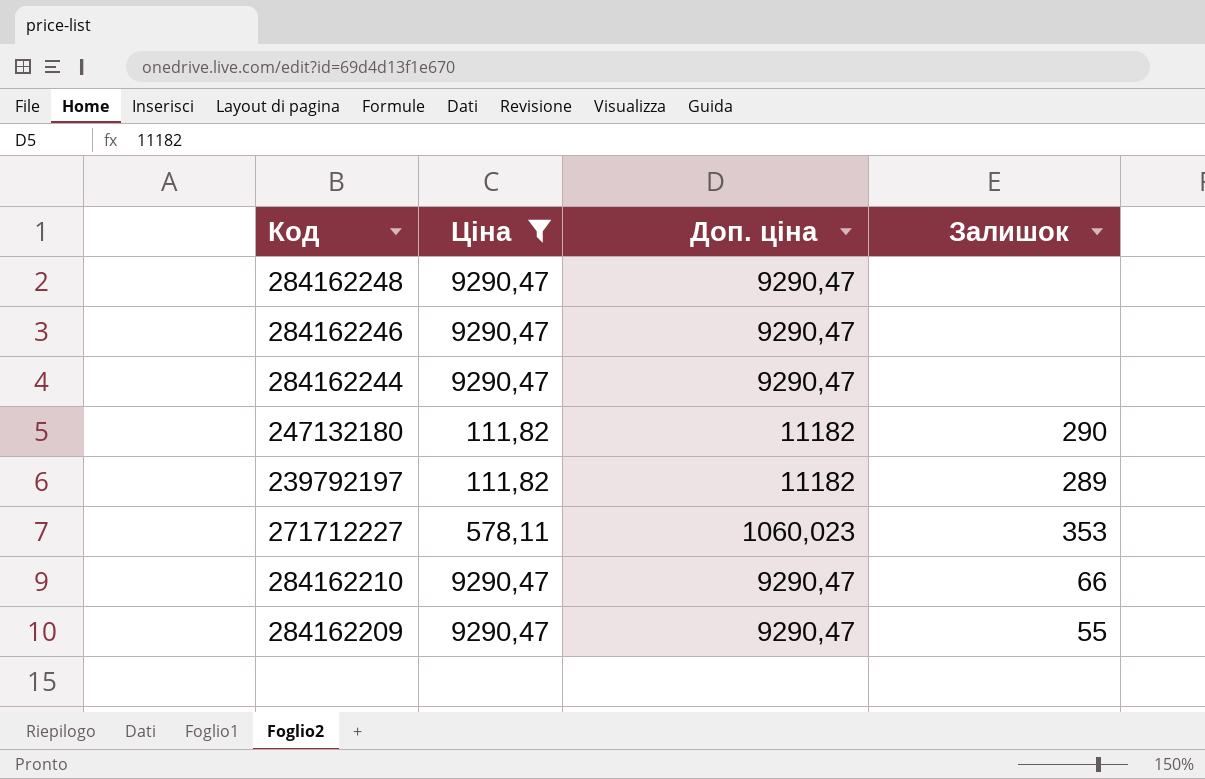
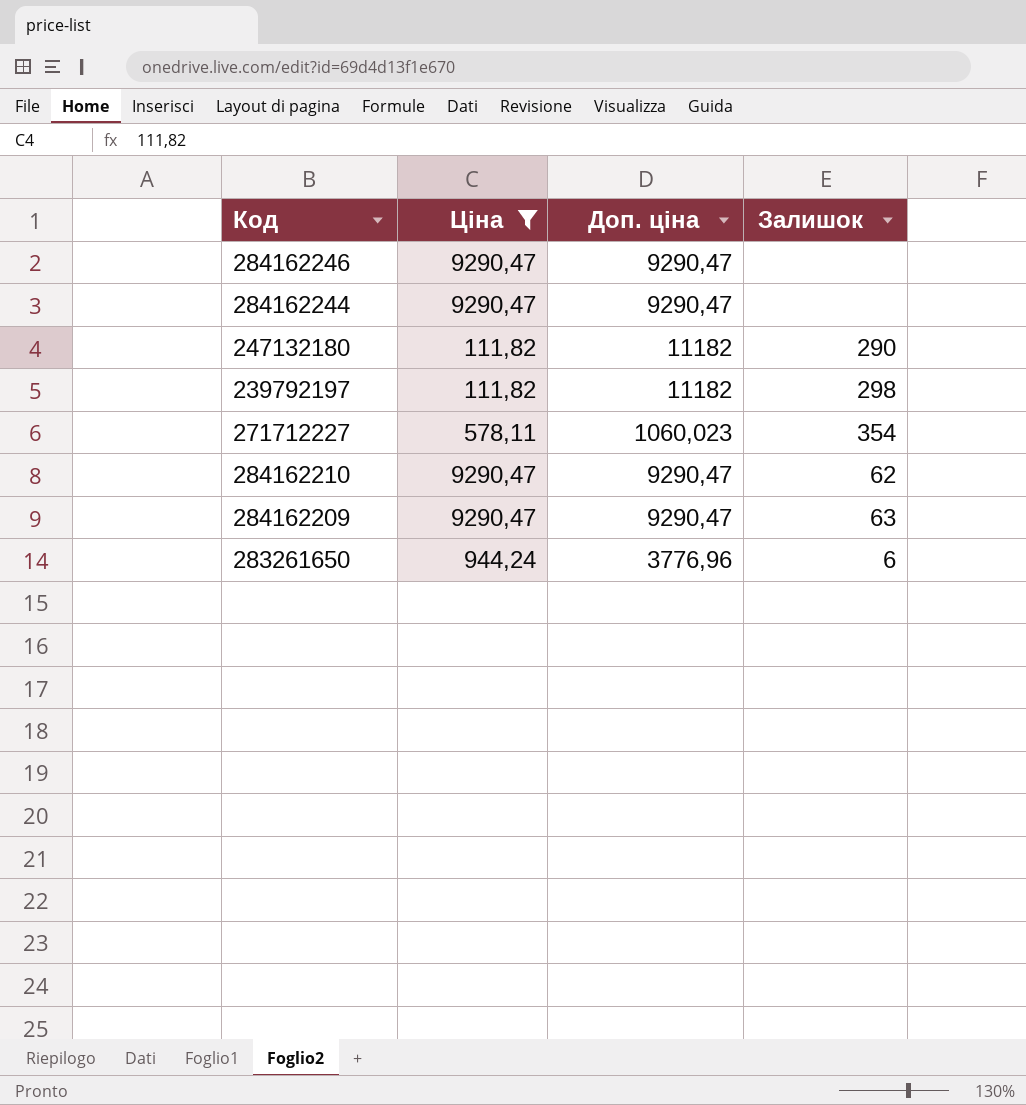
row 284162248: 9290,47 | 9290,47 | none -> none
239792197 | Залишок: 289 -> 298
271712227 | Залишок: 353 -> 354
284162210 | Залишок: 66 -> 62
284162209 | Залишок: 55 -> 63
row 283261650: none -> 944,24 | 3776,96 | 6

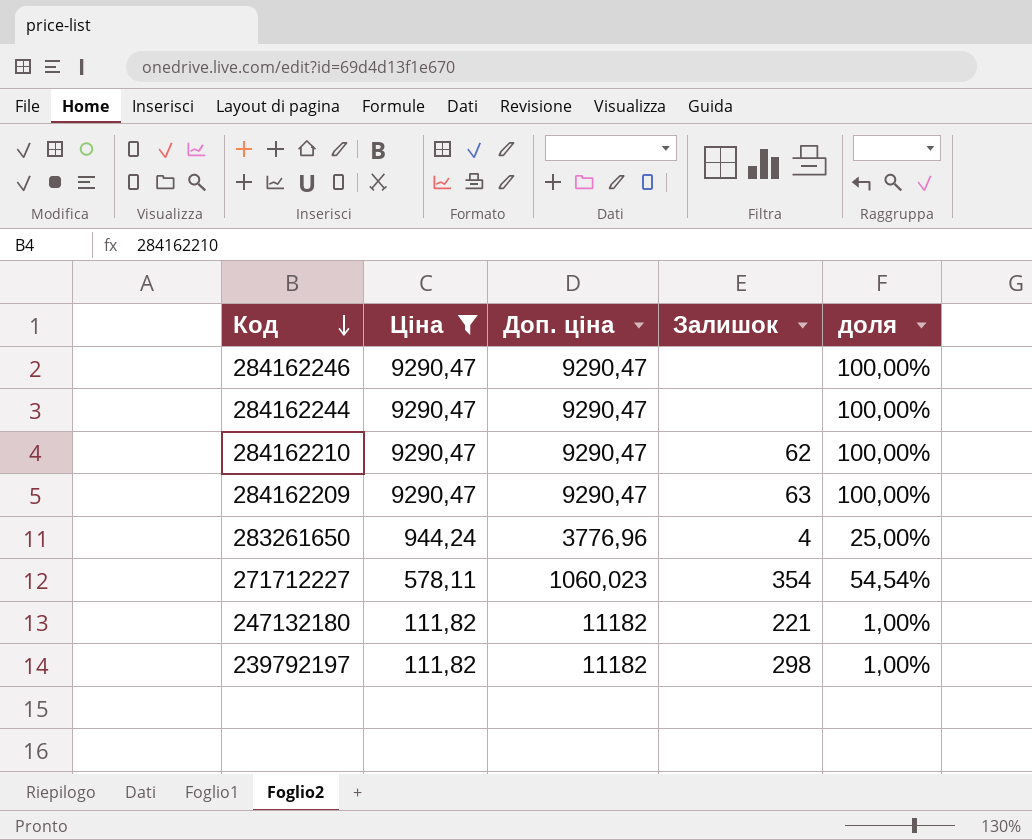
row order: none -> Код descending
column доля | formula: none -> [Ціна] / [Доп. ціна]
283261650 | Залишок: 6 -> 4
247132180 | Залишок: 290 -> 221

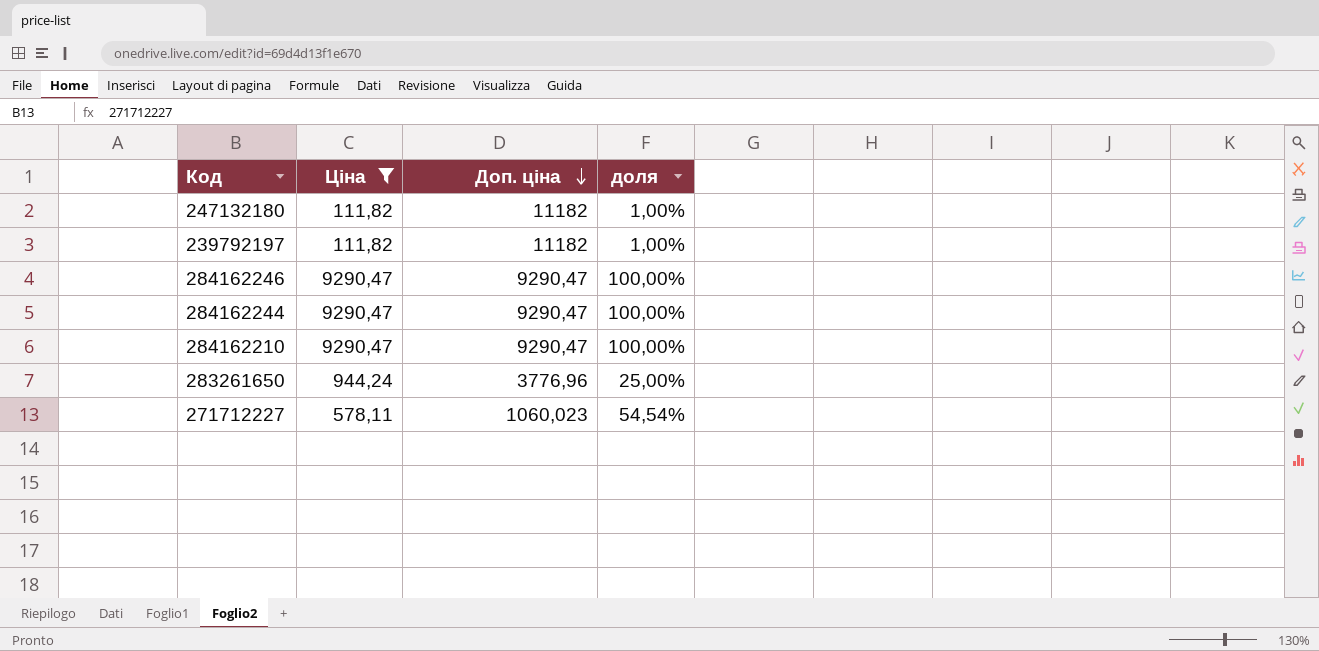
row order: Код descending -> Доп. ціна descending
column Залишок | position: 4 -> none
row 284162209: 9290,47 | 9290,47 | 63 | 100,00% -> none

